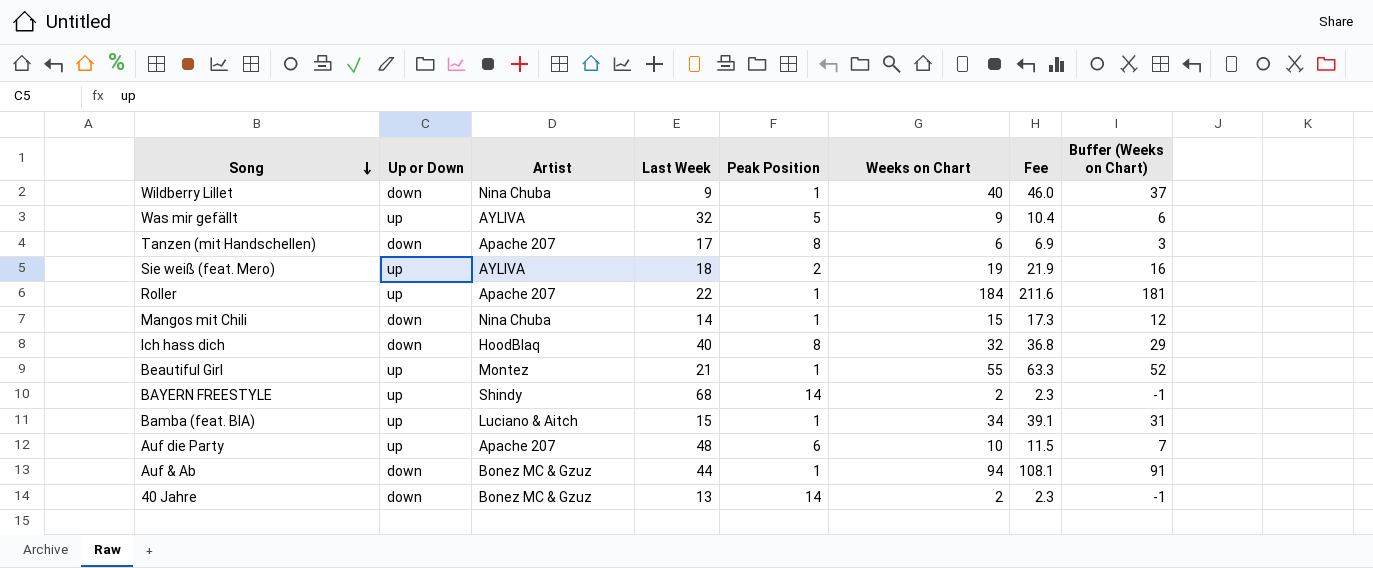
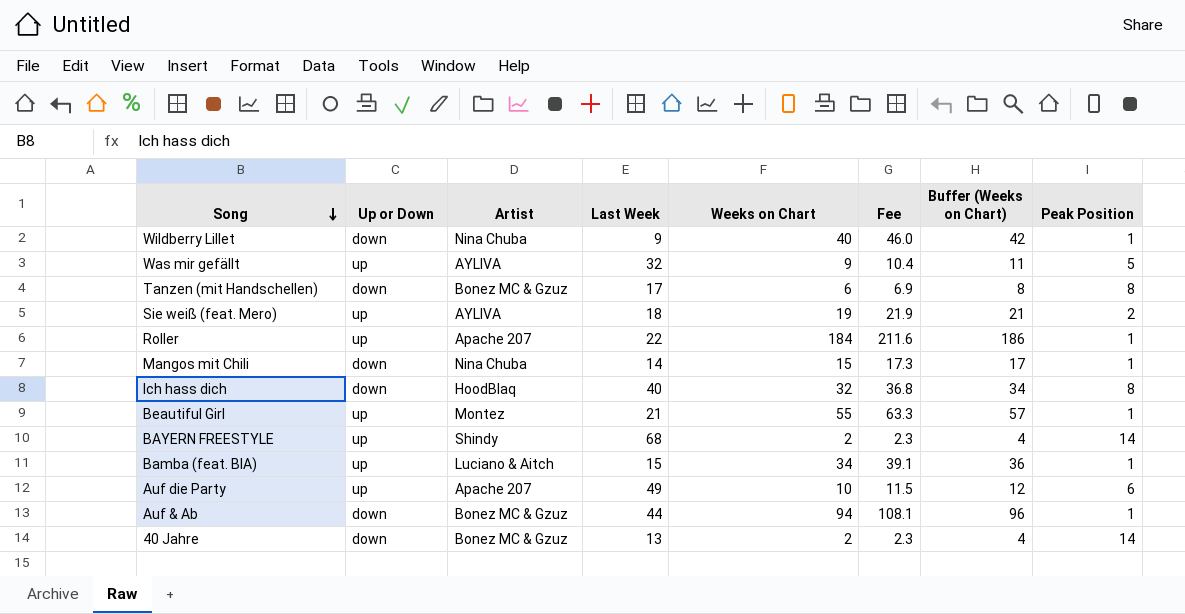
column Buffer (Weeks on Chart) | formula: [Weeks on Chart] - 3 -> [Weeks on Chart] + 2
column Peak Position | position: 5 -> 8
Tanzen (mit Handschellen) | Artist: Apache 207 -> Bonez MC & Gzuz
Auf die Party | Last Week: 48 -> 49

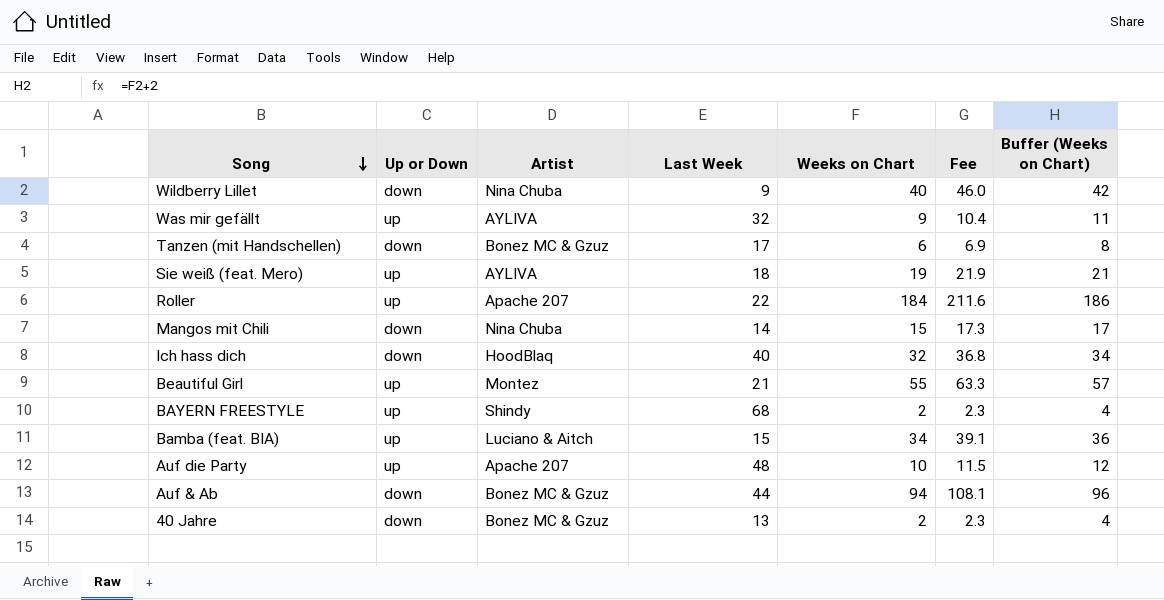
column Peak Position | position: 8 -> none
Auf die Party | Last Week: 49 -> 48

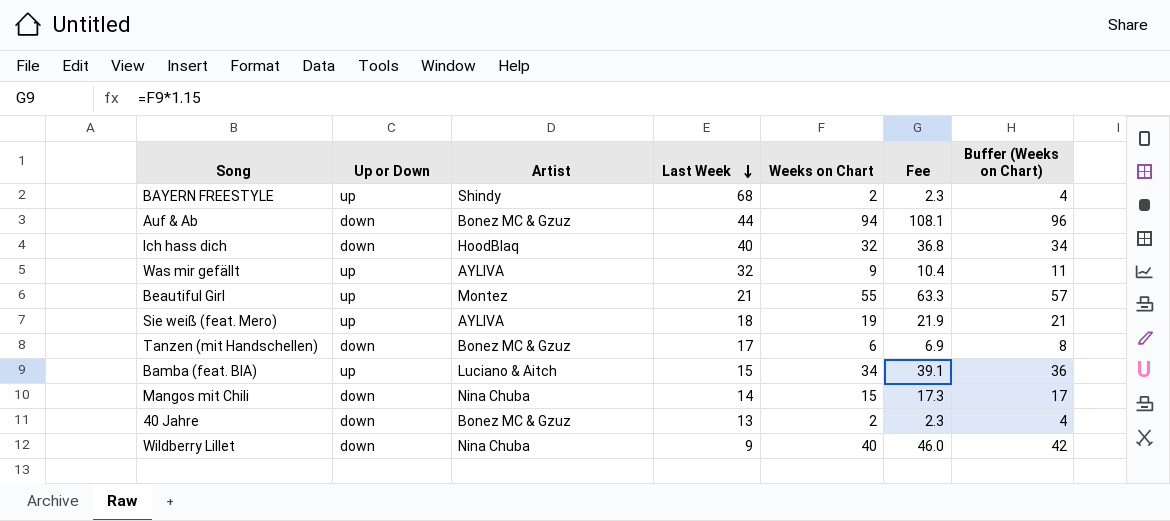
row order: Song descending -> Last Week descending
row Roller: up | Apache 207 | 22 | 184 | 211.6 | 186 -> none
row Auf die Party: up | Apache 207 | 48 | 10 | 11.5 | 12 -> none

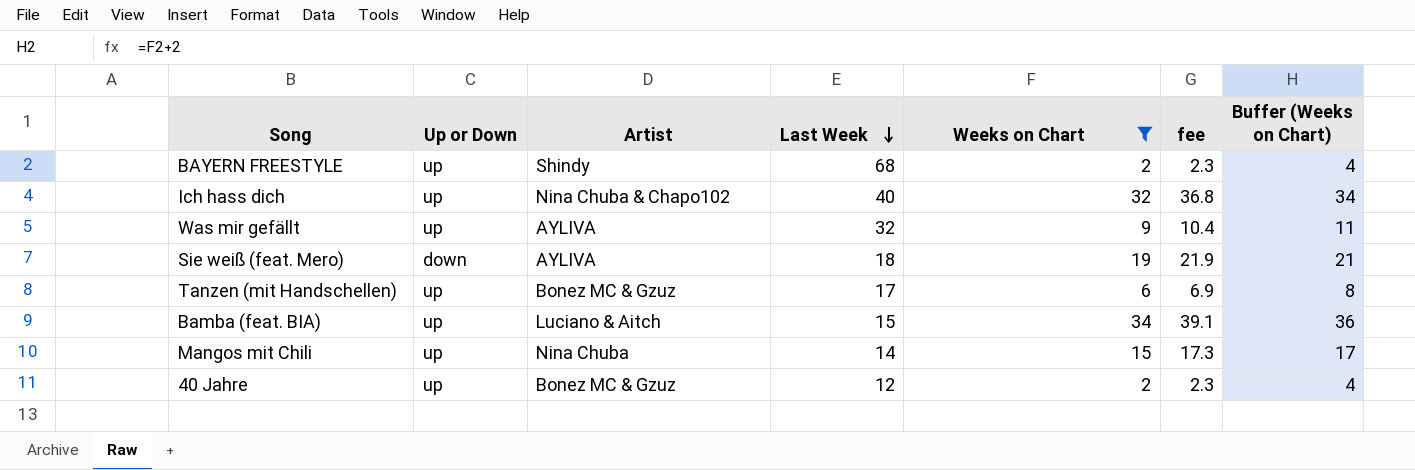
filter: none -> Weeks on Chart <= 34
column name: Fee -> fee
Ich hass dich | Up or Down: down -> up
Ich hass dich | Artist: HoodBlaq -> Nina Chuba & Chapo102
Sie weiß (feat. Mero) | Up or Down: up -> down
Tanzen (mit Handschellen) | Up or Down: down -> up
Mangos mit Chili | Up or Down: down -> up
40 Jahre | Up or Down: down -> up
40 Jahre | Last Week: 13 -> 12

